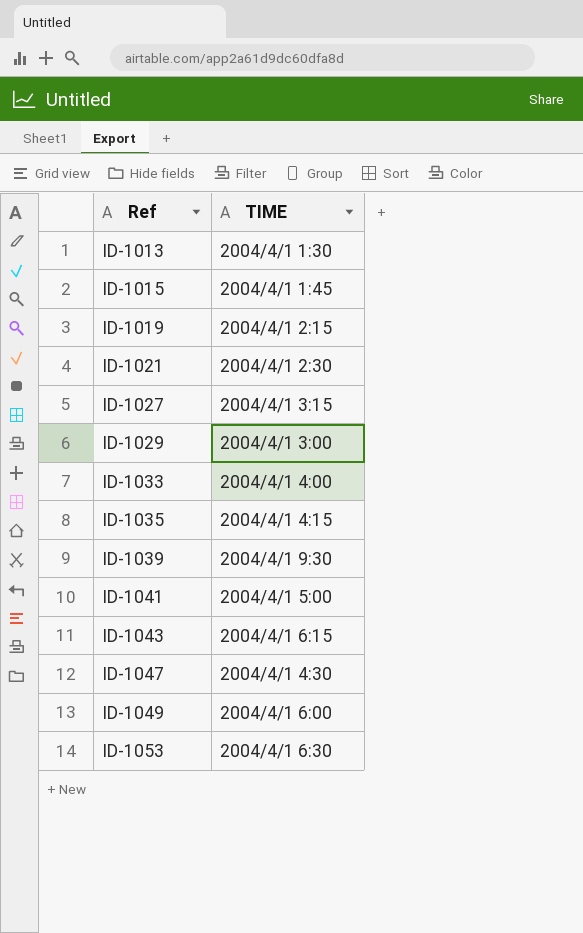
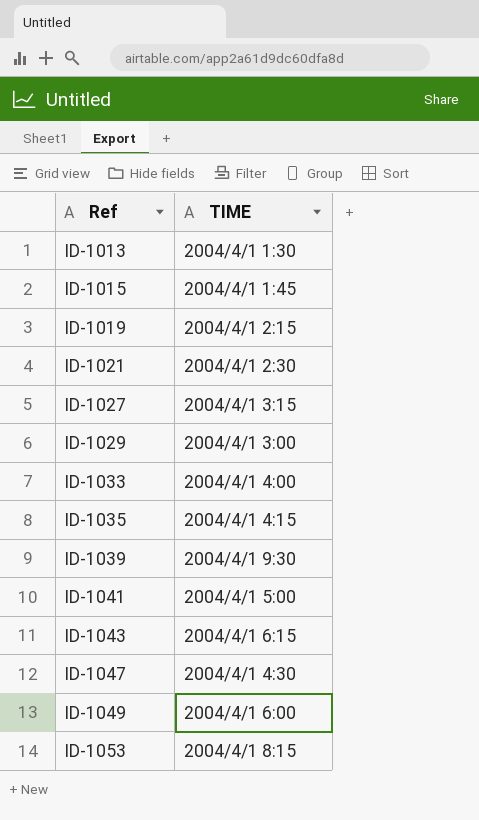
ID-1053 | TIME: 2004/4/1 6:30 -> 2004/4/1 8:15

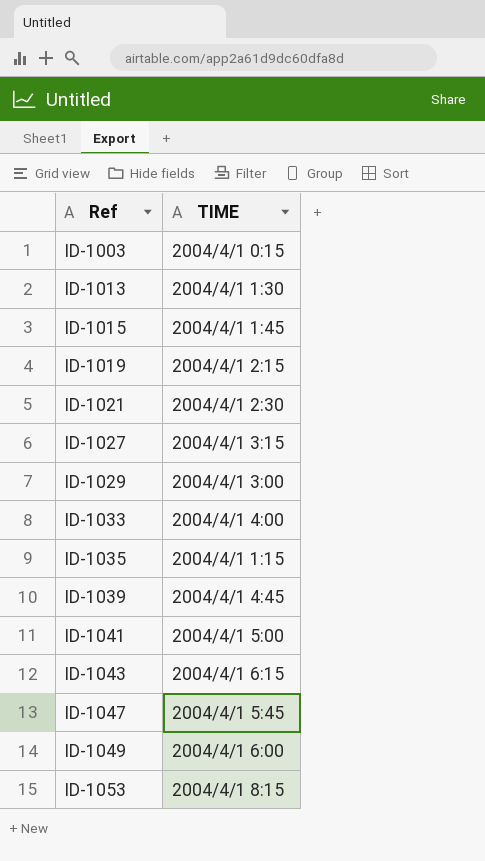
row ID-1003: none -> 2004/4/1 0:15
ID-1035 | TIME: 2004/4/1 4:15 -> 2004/4/1 1:15
ID-1039 | TIME: 2004/4/1 9:30 -> 2004/4/1 4:45
ID-1047 | TIME: 2004/4/1 4:30 -> 2004/4/1 5:45

